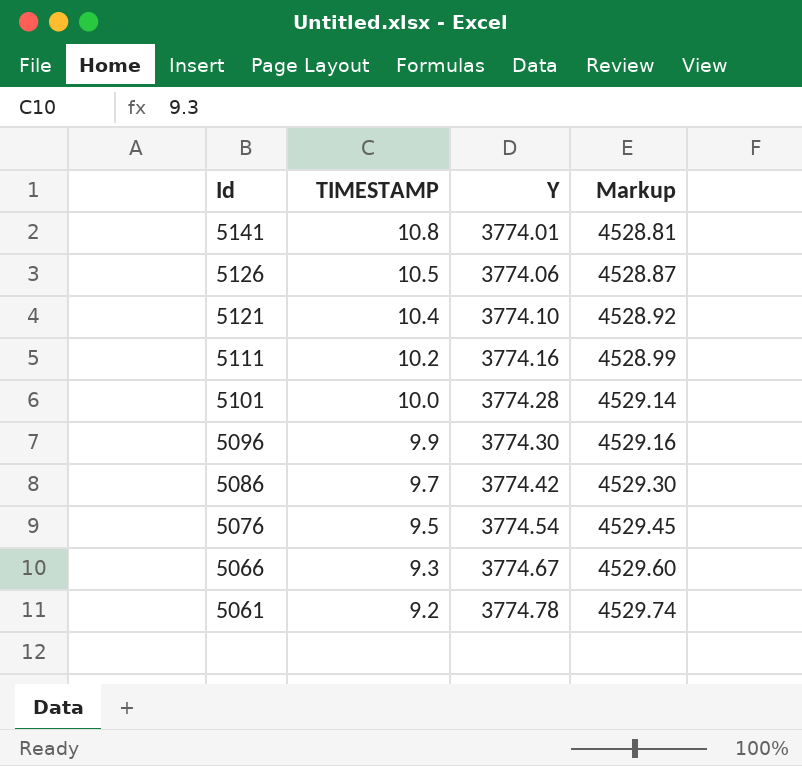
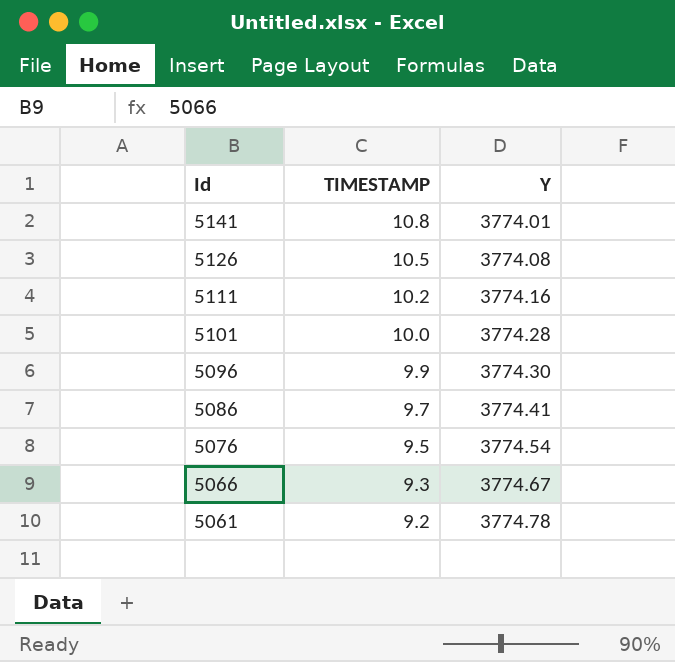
column Markup | formula: [Y] * 1.2 -> none
row 5121: 10.4 | 3774.10 | 4528.92 -> none
5126 | Y: 3774.06 -> 3774.08
5086 | Y: 3774.42 -> 3774.41

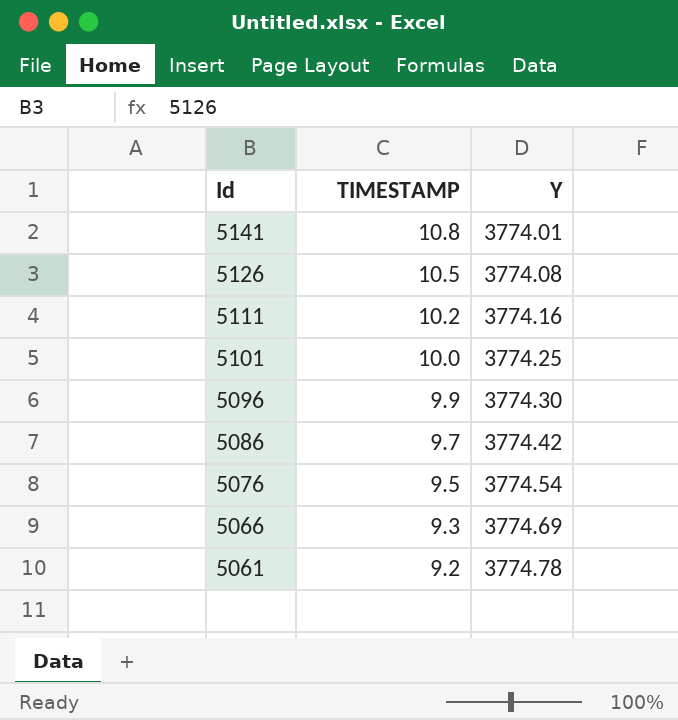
5101 | Y: 3774.28 -> 3774.25
5086 | Y: 3774.41 -> 3774.42
5066 | Y: 3774.67 -> 3774.69

